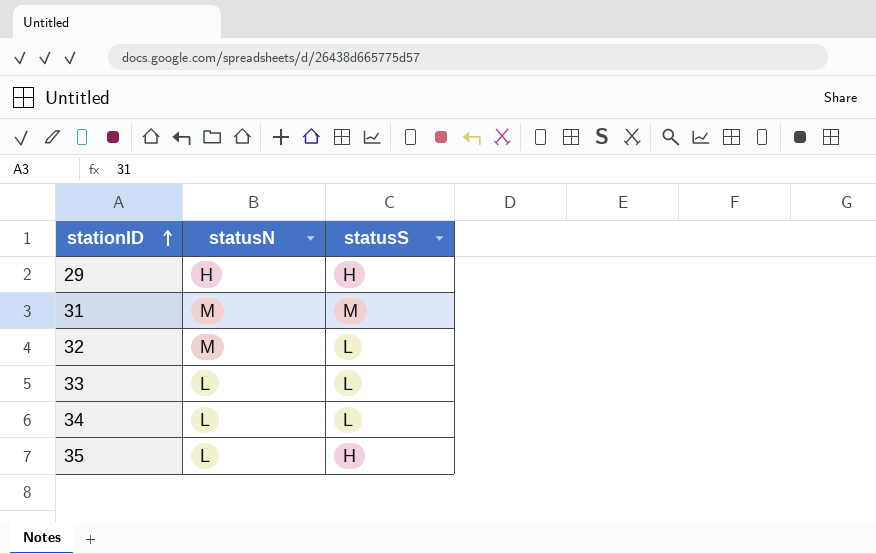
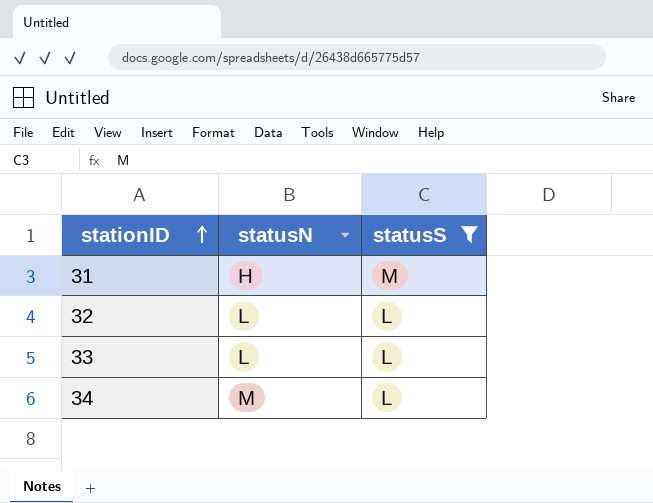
filter: none -> statusS != H
31 | statusN: M -> H
32 | statusN: M -> L
34 | statusN: L -> M

